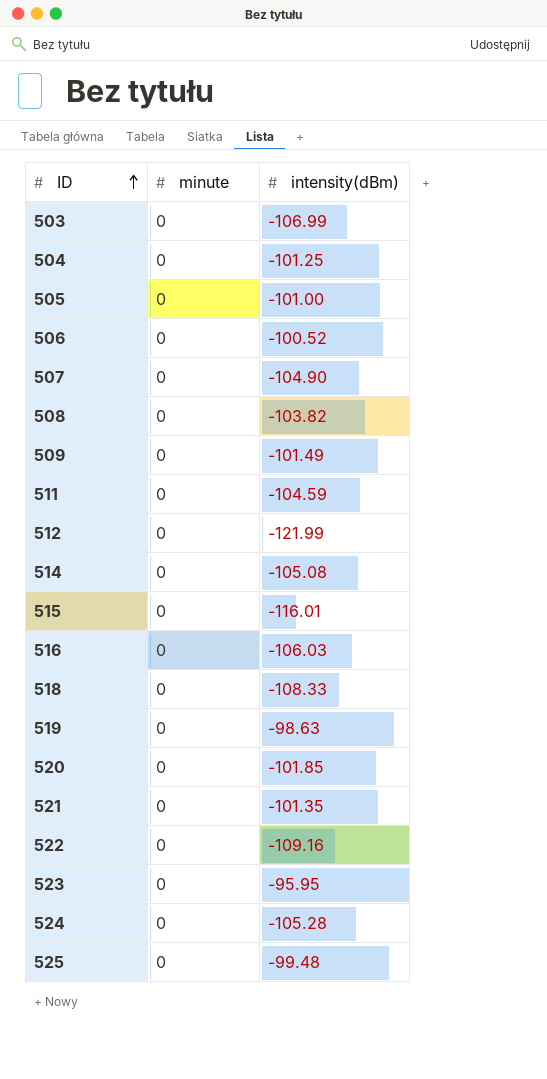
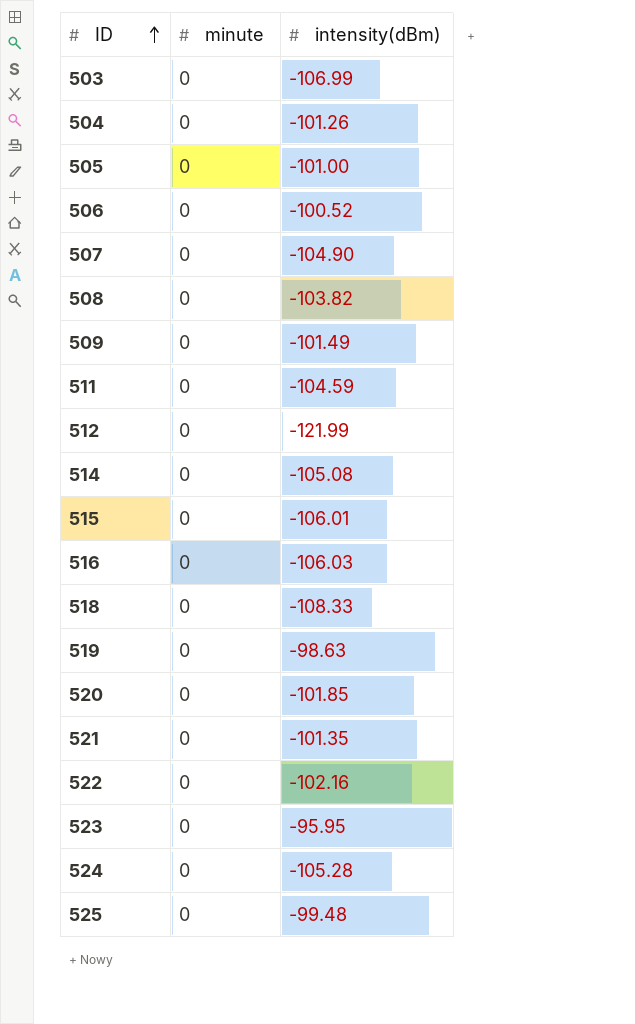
504 | intensity(dBm): -101.25 -> -101.26
515 | intensity(dBm): -116.01 -> -106.01
522 | intensity(dBm): -109.16 -> -102.16

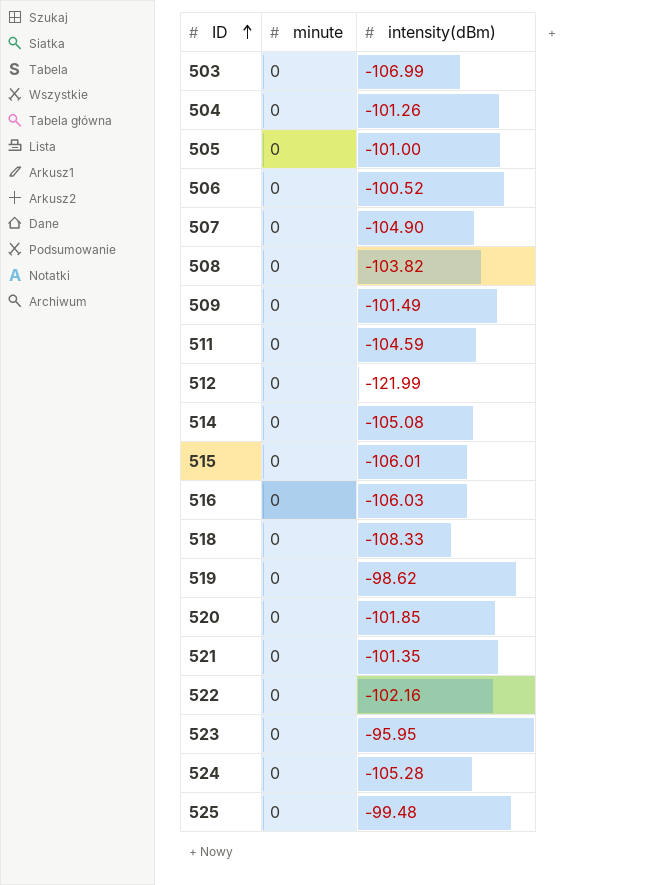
519 | intensity(dBm): -98.63 -> -98.62

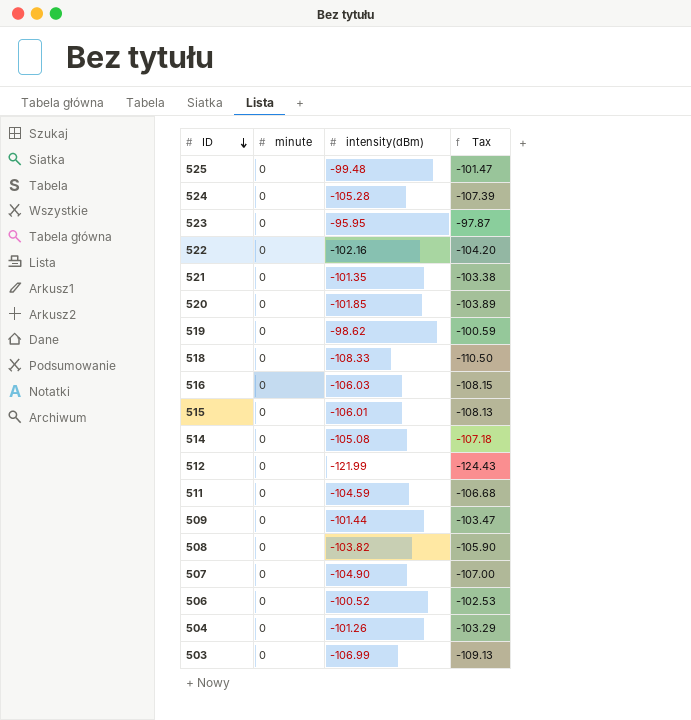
row order: ID ascending -> ID descending
column Tax | formula: none -> [intensity(dBm)] * 1.02
row 505: 0 | -101.00 -> none
509 | intensity(dBm): -101.49 -> -101.44

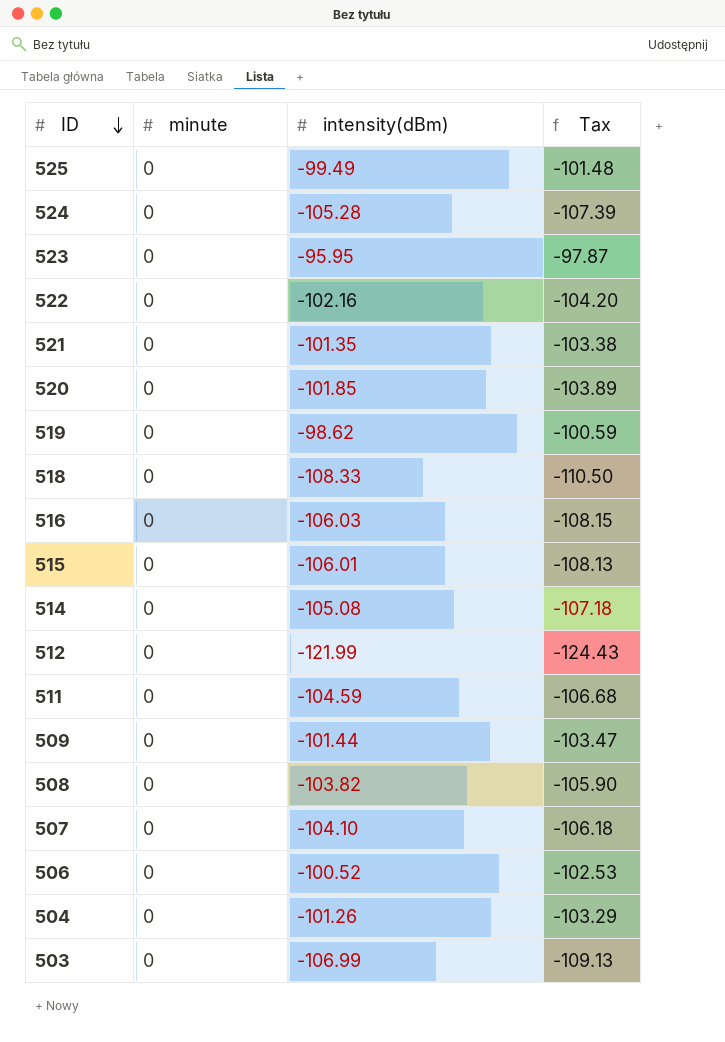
525 | intensity(dBm): -99.48 -> -99.49
525 | Tax: -101.47 -> -101.48
507 | intensity(dBm): -104.90 -> -104.10
507 | Tax: -107.00 -> -106.18

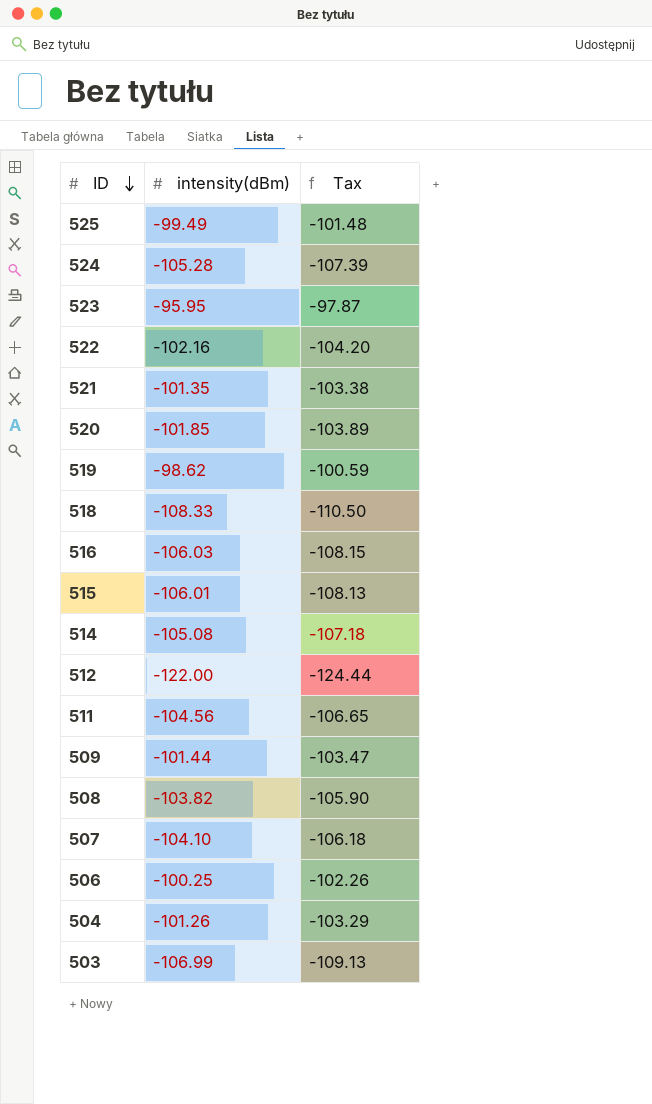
column minute | position: 2 -> none
512 | intensity(dBm): -121.99 -> -122.00
512 | Tax: -124.43 -> -124.44
511 | intensity(dBm): -104.59 -> -104.56
511 | Tax: -106.68 -> -106.65
506 | intensity(dBm): -100.52 -> -100.25
506 | Tax: -102.53 -> -102.26

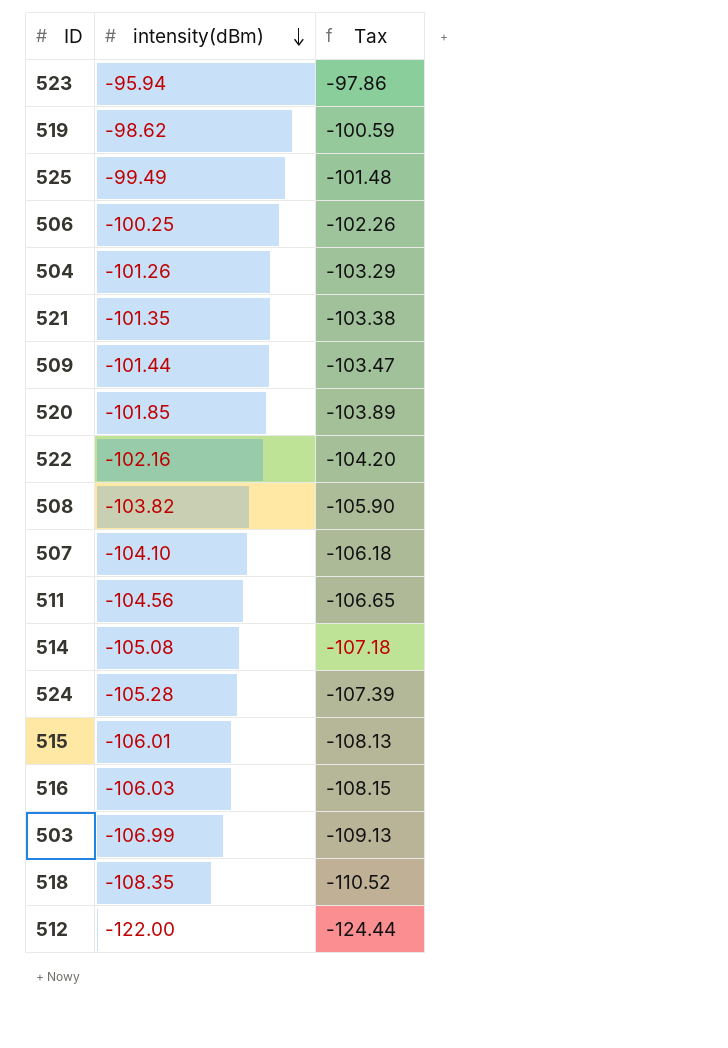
row order: ID descending -> intensity(dBm) descending
523 | intensity(dBm): -95.95 -> -95.94
523 | Tax: -97.87 -> -97.86
518 | intensity(dBm): -108.33 -> -108.35
518 | Tax: -110.50 -> -110.52

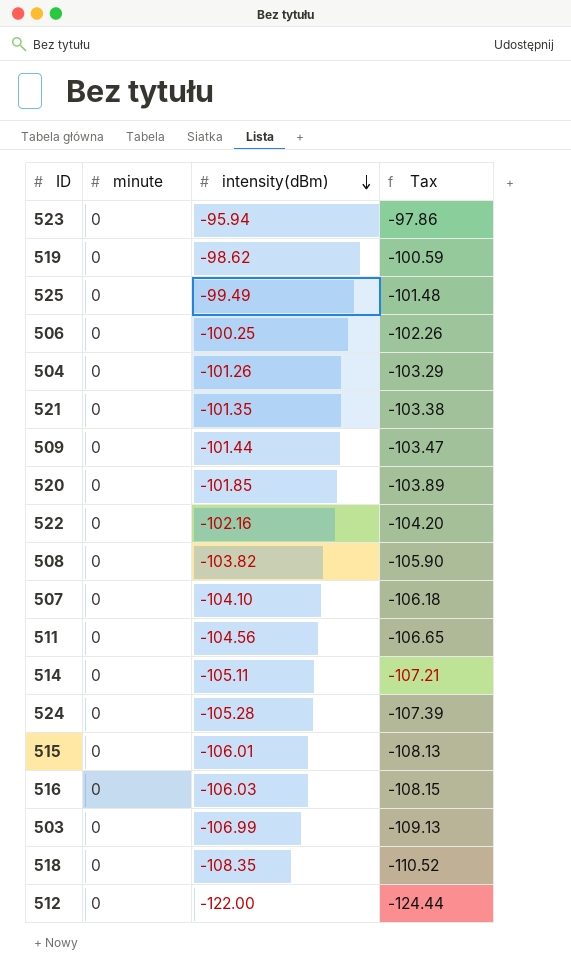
column minute | position: none -> 2
514 | intensity(dBm): -105.08 -> -105.11
514 | Tax: -107.18 -> -107.21

